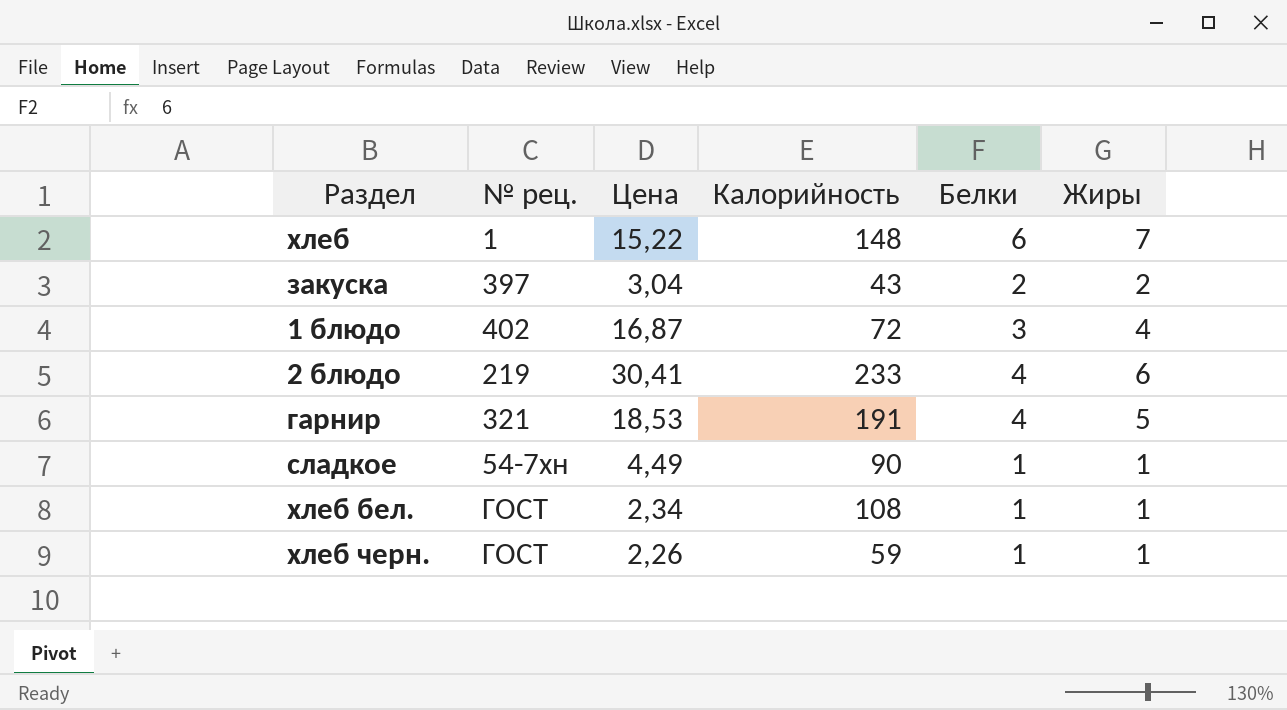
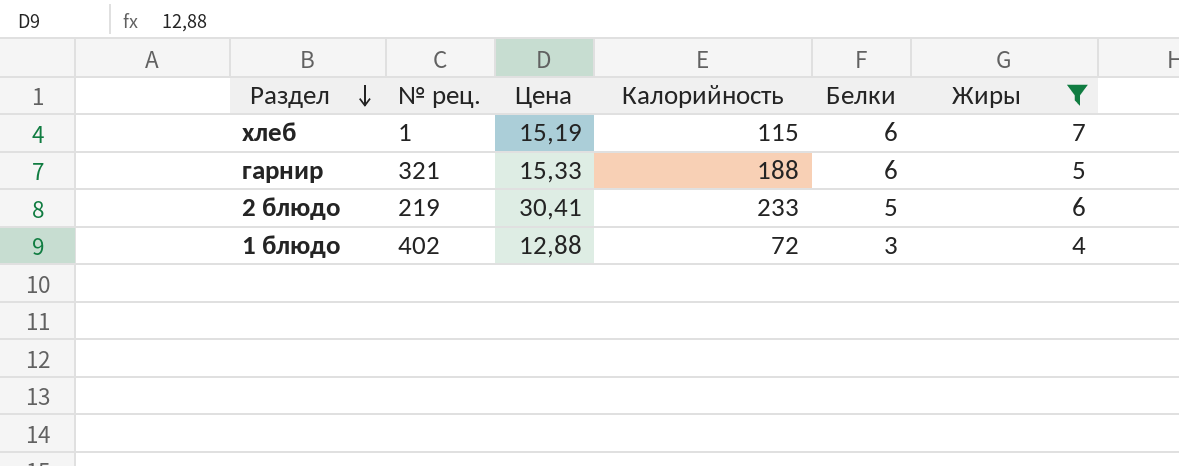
filter: none -> Жиры >= 4
row order: none -> Раздел descending
хлеб | Цена: 15,22 -> 15,19
хлеб | Калорийность: 148 -> 115
гарнир | Цена: 18,53 -> 15,33
гарнир | Калорийность: 191 -> 188
гарнир | Белки: 4 -> 6
2 блюдо | Белки: 4 -> 5
1 блюдо | Цена: 16,87 -> 12,88

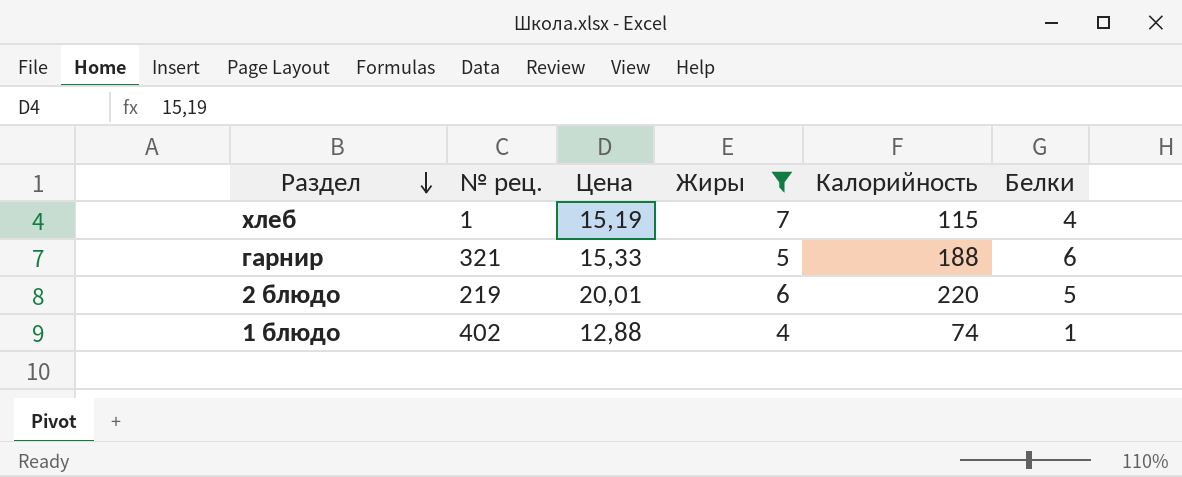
column Жиры | position: 6 -> 4
хлеб | Белки: 6 -> 4
2 блюдо | Цена: 30,41 -> 20,01
2 блюдо | Калорийность: 233 -> 220
1 блюдо | Калорийность: 72 -> 74
1 блюдо | Белки: 3 -> 1

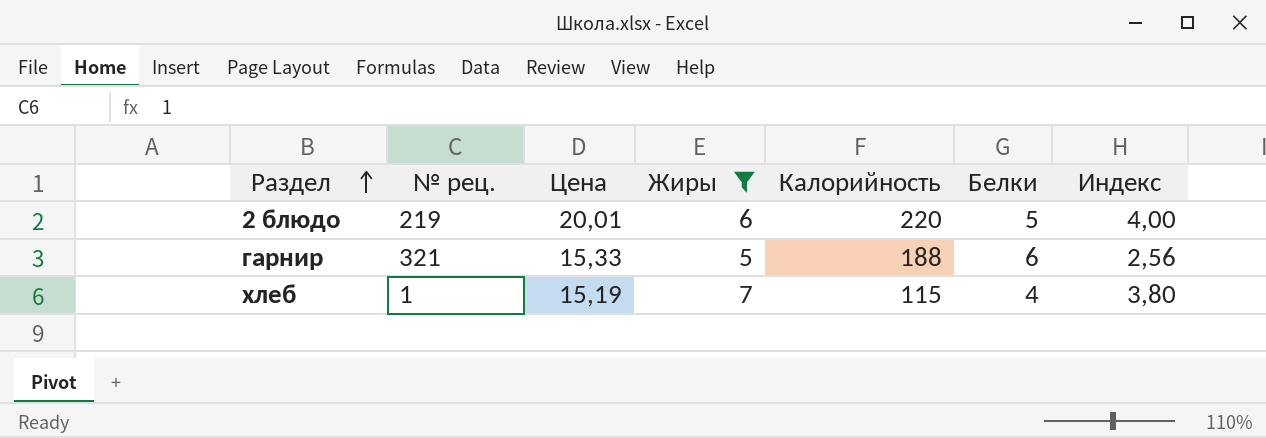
row order: Раздел descending -> Раздел ascending
column Индекс | formula: none -> [Цена] / [Белки]
row 1 блюдо: 402 | 12,88 | 4 | 74 | 1 -> none

